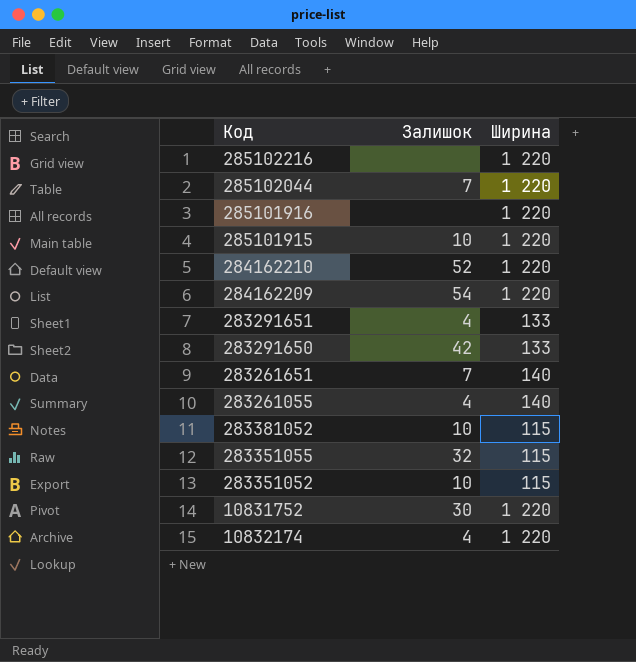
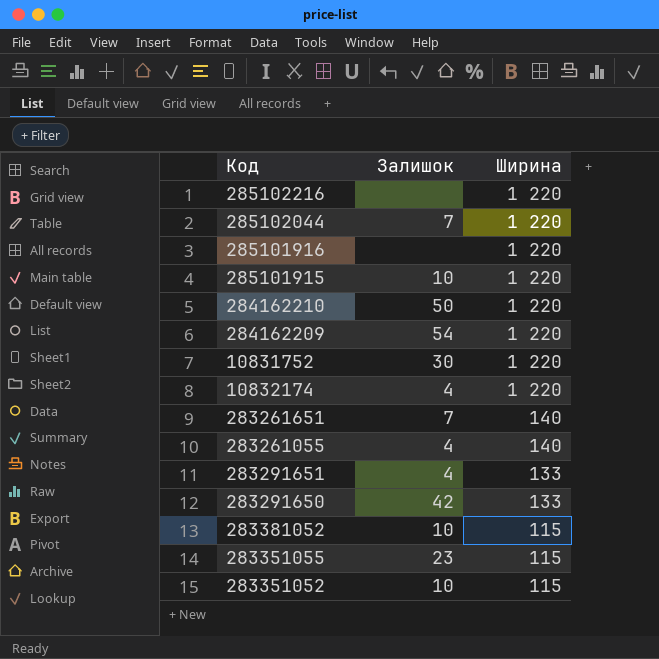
row order: none -> Ширина descending
284162210 | Залишок: 52 -> 50
283351055 | Залишок: 32 -> 23

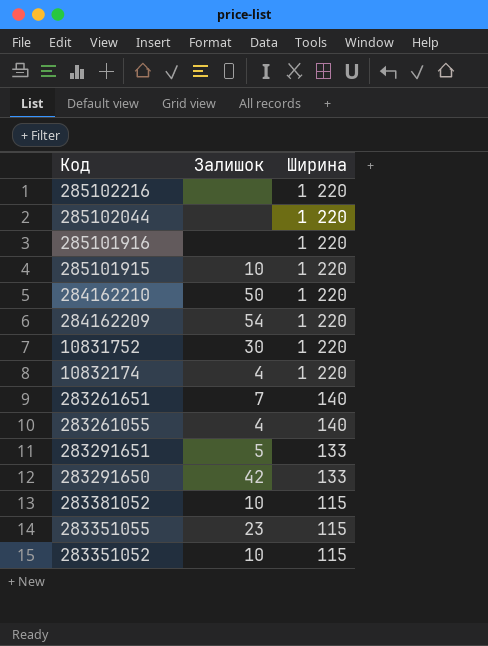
285102044 | Залишок: 7 -> none
283291651 | Залишок: 4 -> 5

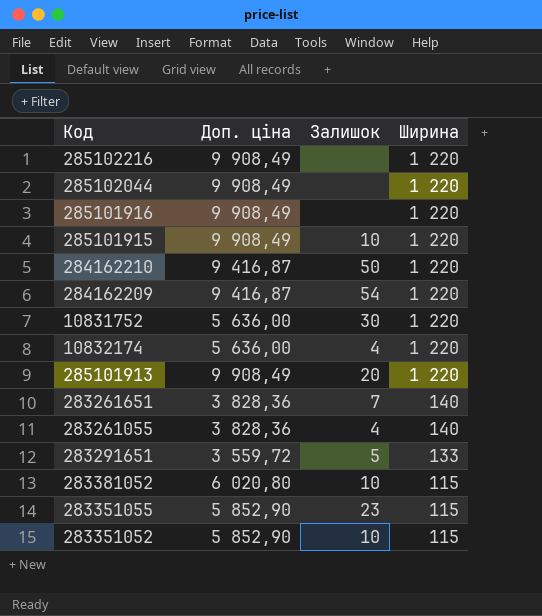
column Доп. ціна | position: none -> 2
row 283291650: 42 | 133 -> none
row 285101913: none -> 9 908,49 | 20 | 1 220

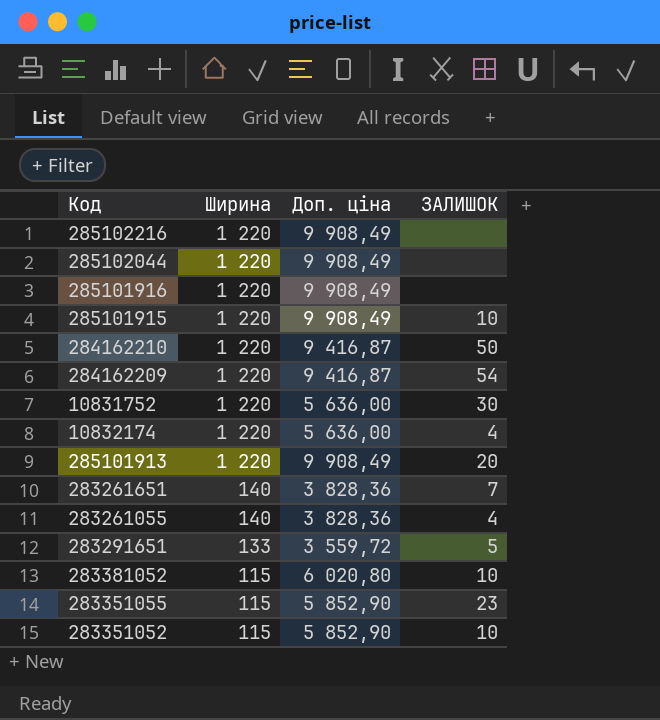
column Ширина | position: 4 -> 2
column name: Залишок -> ЗАЛИШОК

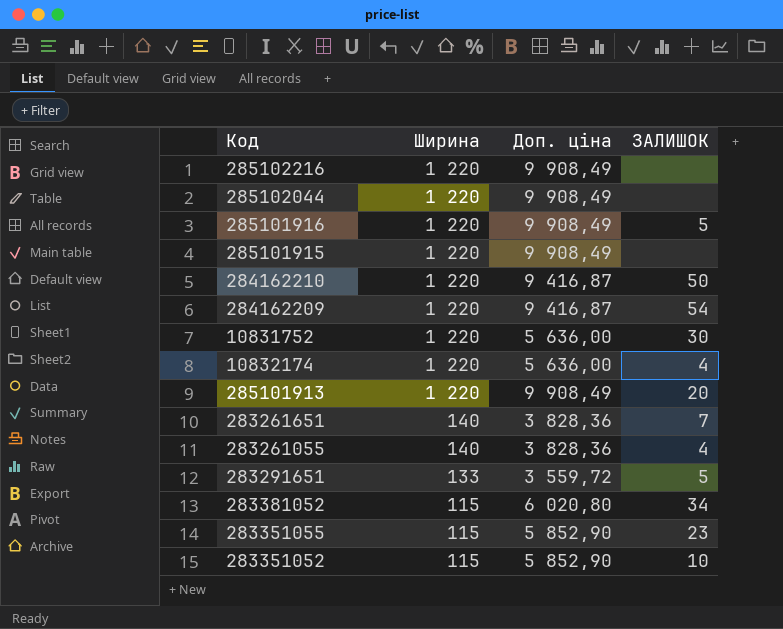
285101916 | ЗАЛИШОК: none -> 5
285101915 | ЗАЛИШОК: 10 -> none
283381052 | ЗАЛИШОК: 10 -> 34

